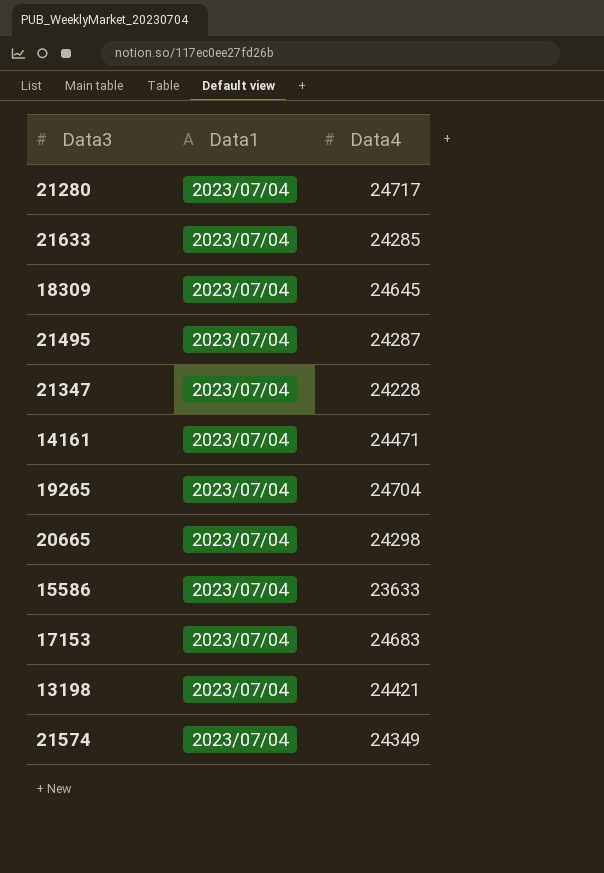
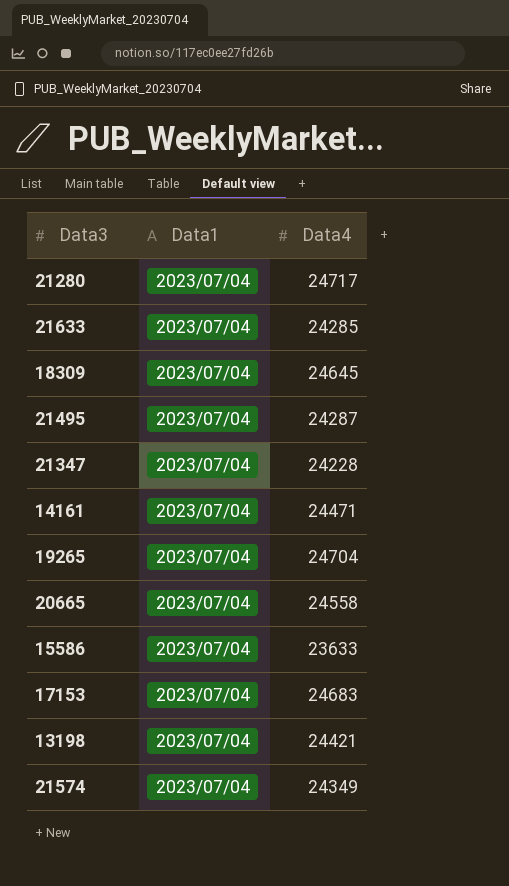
20665 | Data4: 24298 -> 24558

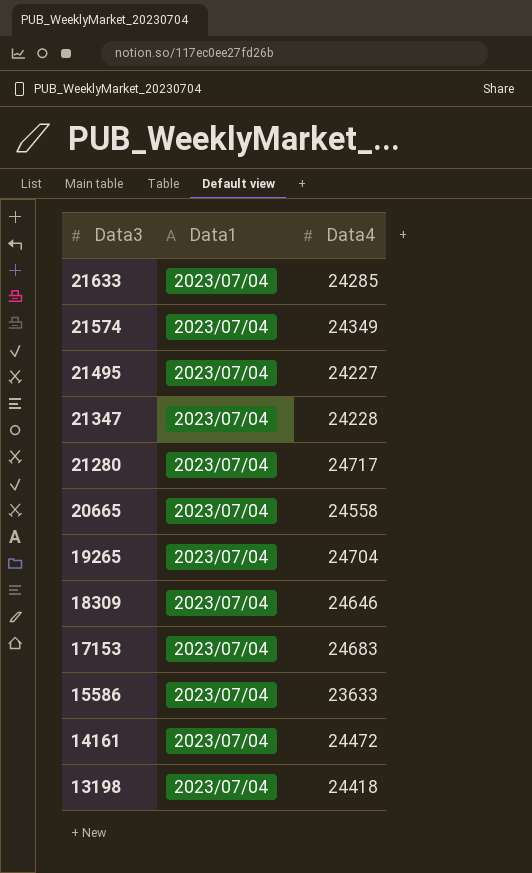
row order: none -> Data3 descending
21495 | Data4: 24287 -> 24227
18309 | Data4: 24645 -> 24646
14161 | Data4: 24471 -> 24472
13198 | Data4: 24421 -> 24418

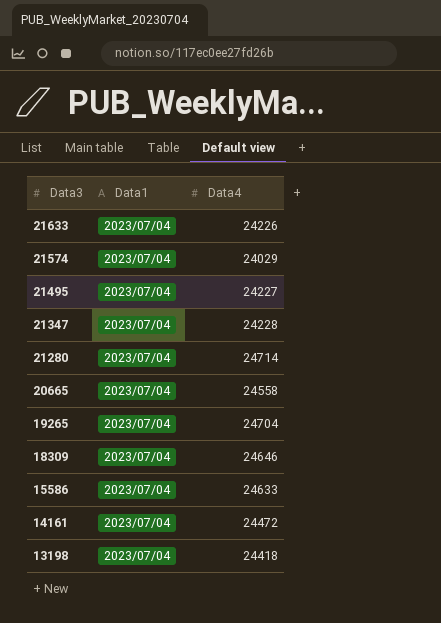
row 17153: 2023/07/04 | 24683 -> none
21633 | Data4: 24285 -> 24226
21574 | Data4: 24349 -> 24029
21280 | Data4: 24717 -> 24714
15586 | Data4: 23633 -> 24633

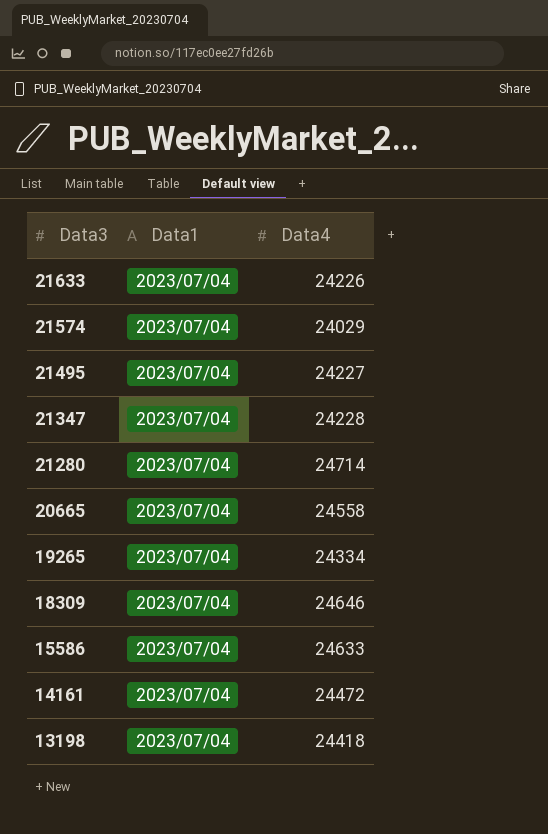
19265 | Data4: 24704 -> 24334

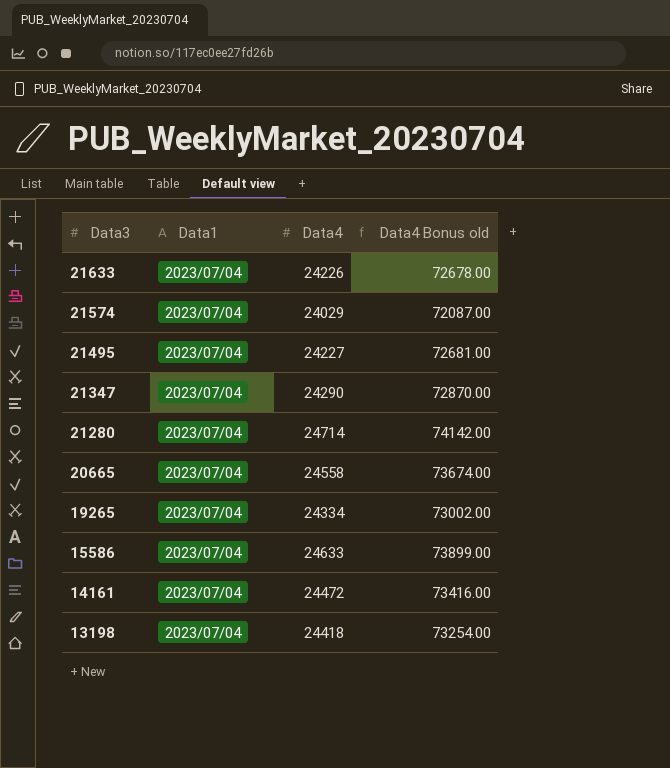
column Data4 Bonus old | formula: none -> [Data4] * 3
row 18309: 2023/07/04 | 24646 -> none
21347 | Data4: 24228 -> 24290

